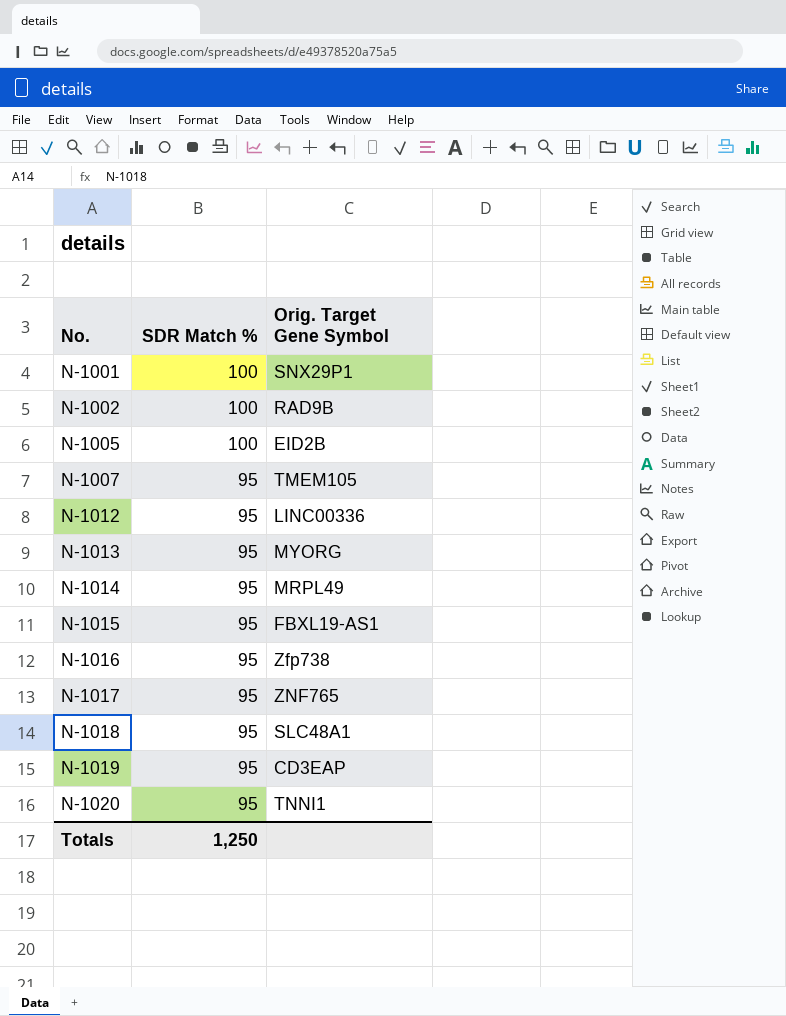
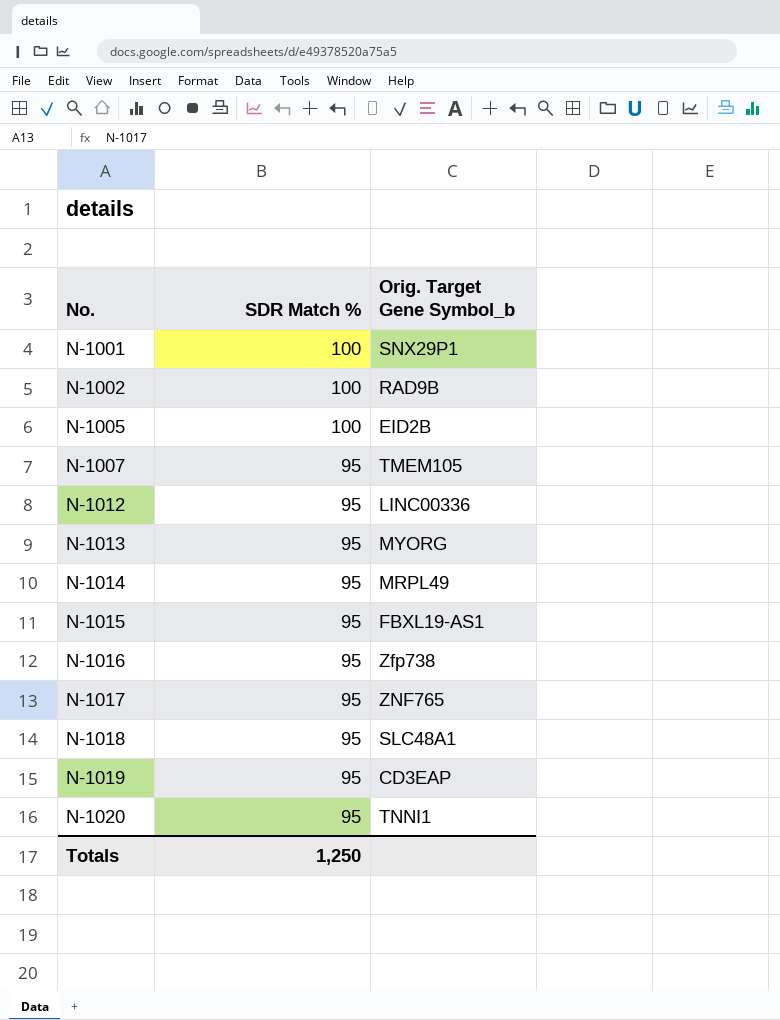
column name: Orig. Target Gene Symbol -> Orig. Target Gene Symbol_b

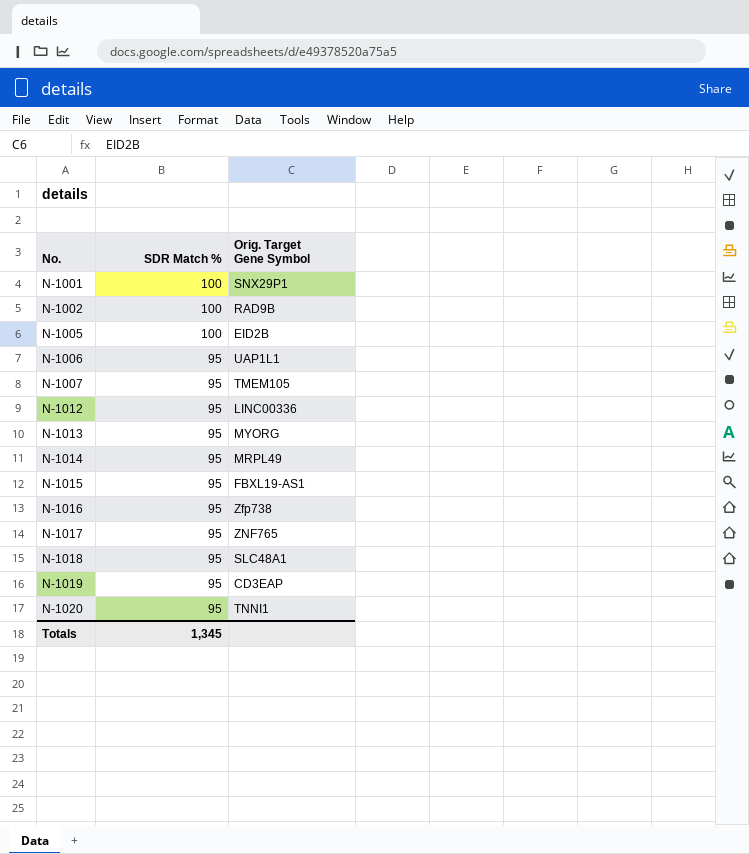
column name: Orig. Target Gene Symbol_b -> Orig. Target Gene Symbol
row N-1006: none -> 95 | UAP1L1
Totals | SDR Match %: 1,250 -> 1,345

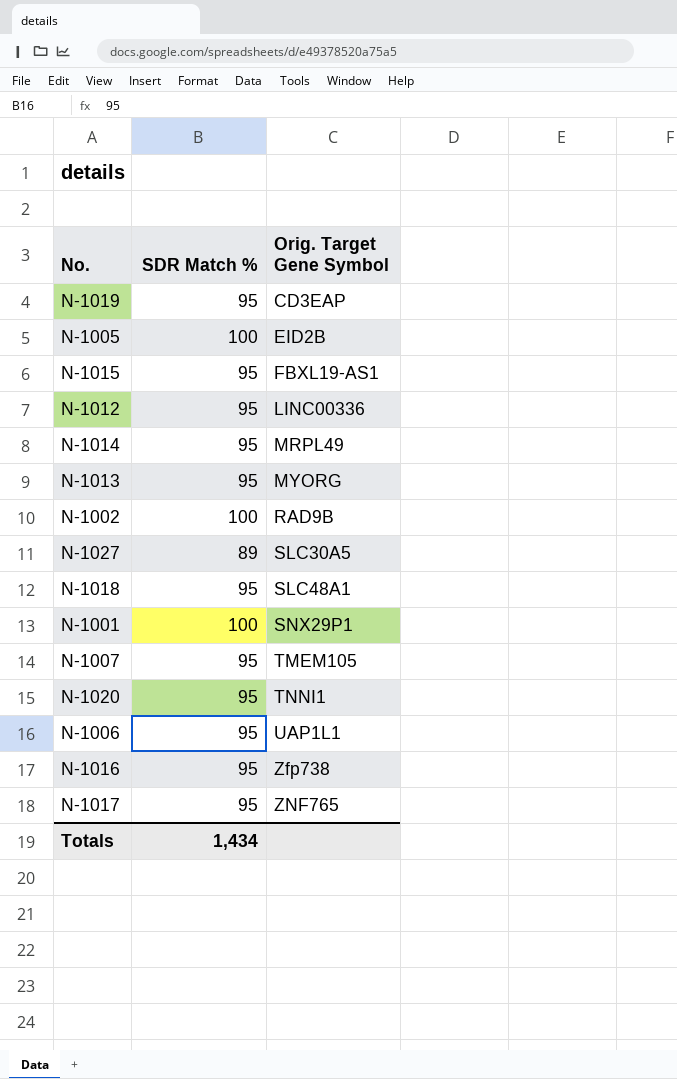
row order: No. ascending -> Orig. Target Gene Symbol ascending
row N-1027: none -> 89 | SLC30A5
Totals | SDR Match %: 1,345 -> 1,434

